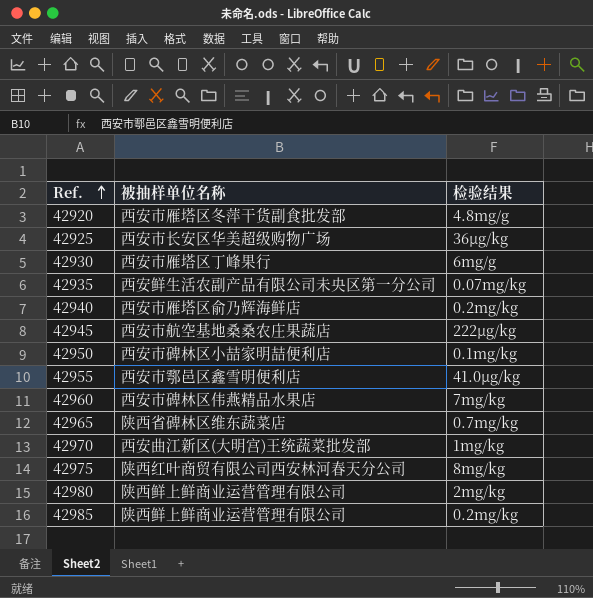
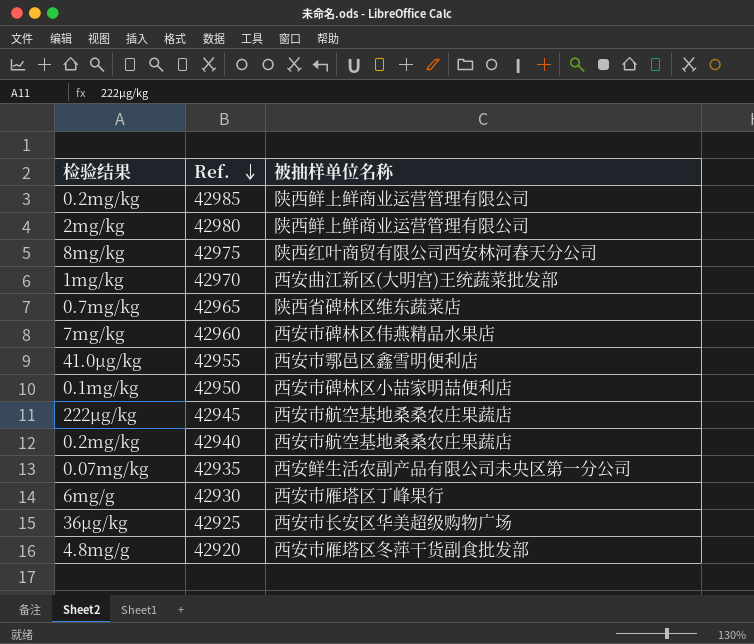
row order: Ref. ascending -> Ref. descending
column 检验结果 | position: 3 -> 1
42940 | 被抽样单位名称: 西安市雁塔区俞乃辉海鲜店 -> 西安市航空基地桑桑农庄果蔬店

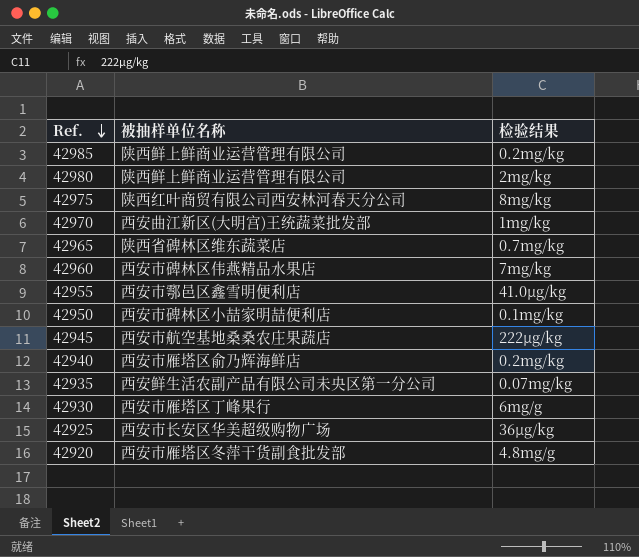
column 检验结果 | position: 1 -> 3
42940 | 被抽样单位名称: 西安市航空基地桑桑农庄果蔬店 -> 西安市雁塔区俞乃辉海鲜店

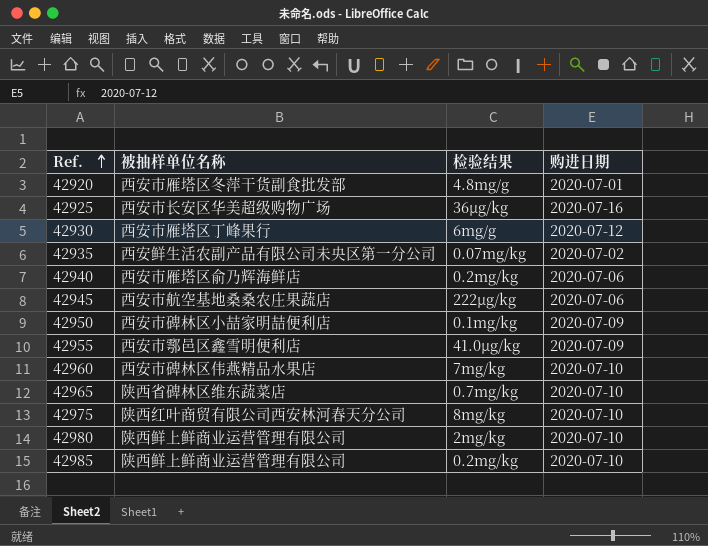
row order: Ref. descending -> Ref. ascending
column 购进日期 | position: none -> 4
row 42970: 西安曲江新区(大明宫)王统蔬菜批发部 | 1mg/kg -> none

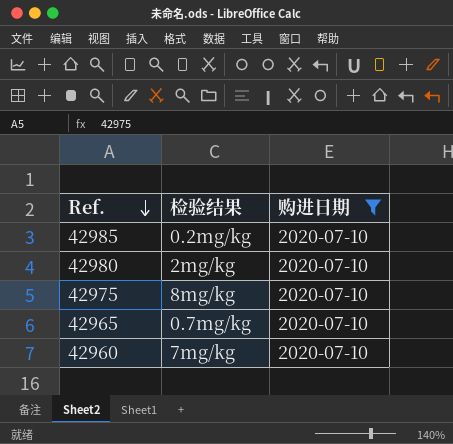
filter: none -> 购进日期 = 2020-07-10
row order: Ref. ascending -> Ref. descending
column 被抽样单位名称 | position: 2 -> none

